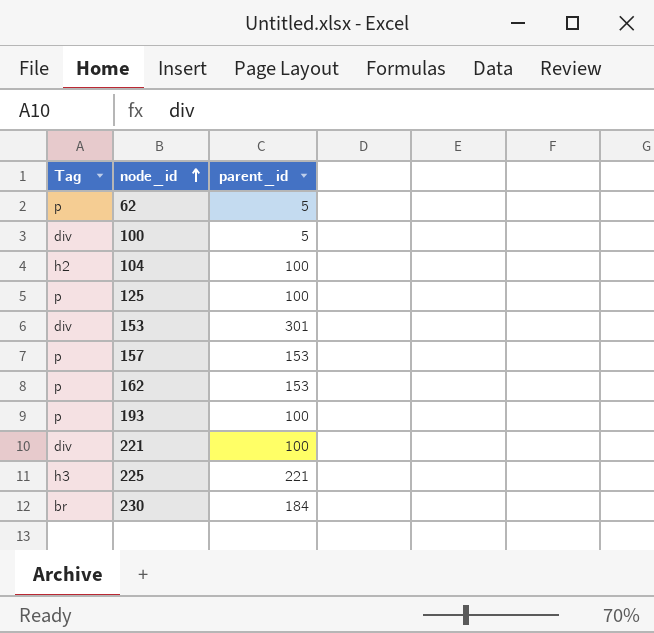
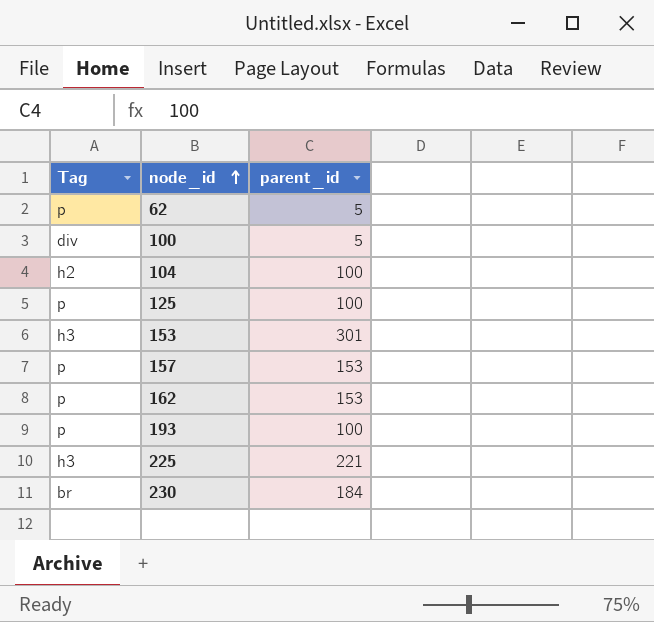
row 221: div | 100 -> none
153 | Tag: div -> h3

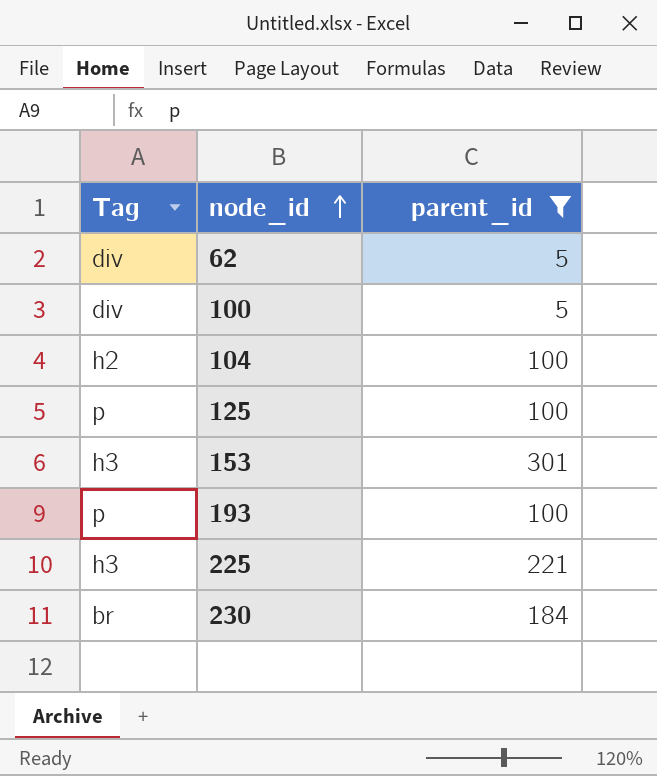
filter: none -> parent_id != 153
62 | Tag: p -> div

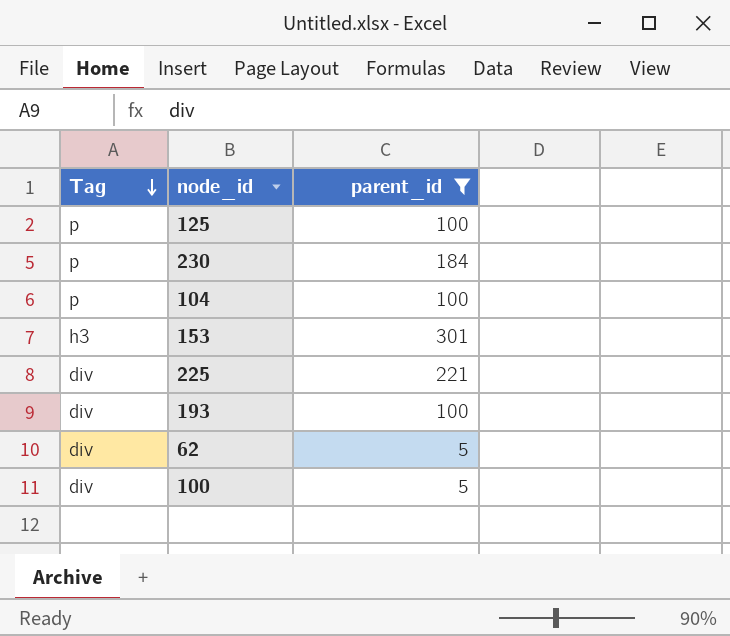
row order: node_id ascending -> Tag descending
230 | Tag: br -> p
104 | Tag: h2 -> p
225 | Tag: h3 -> div
193 | Tag: p -> div

